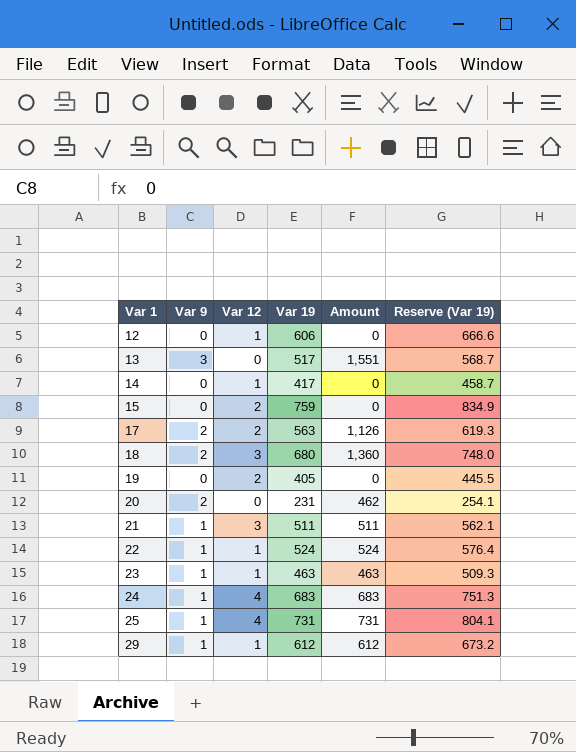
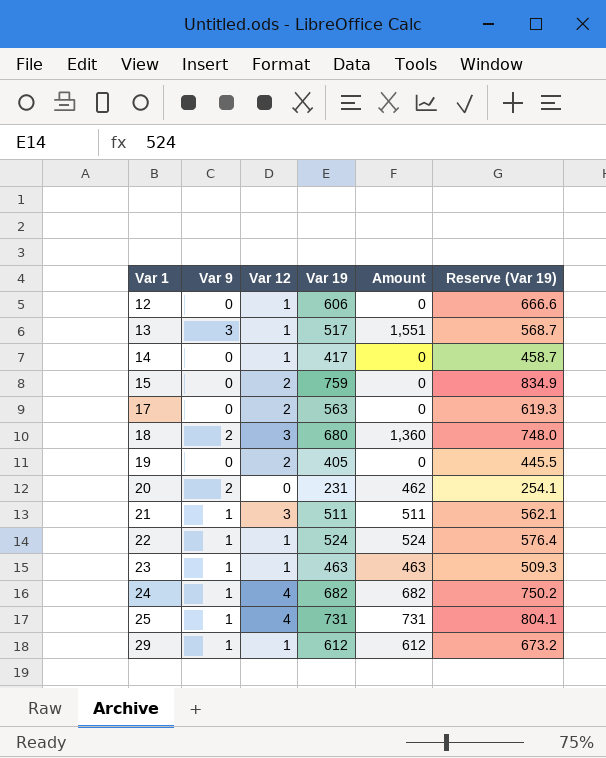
13 | Var 12: 0 -> 1
17 | Var 9: 2 -> 0
17 | Amount: 1,126 -> 0
24 | Var 19: 683 -> 682
24 | Amount: 683 -> 682
24 | Reserve (Var 19): 751.3 -> 750.2

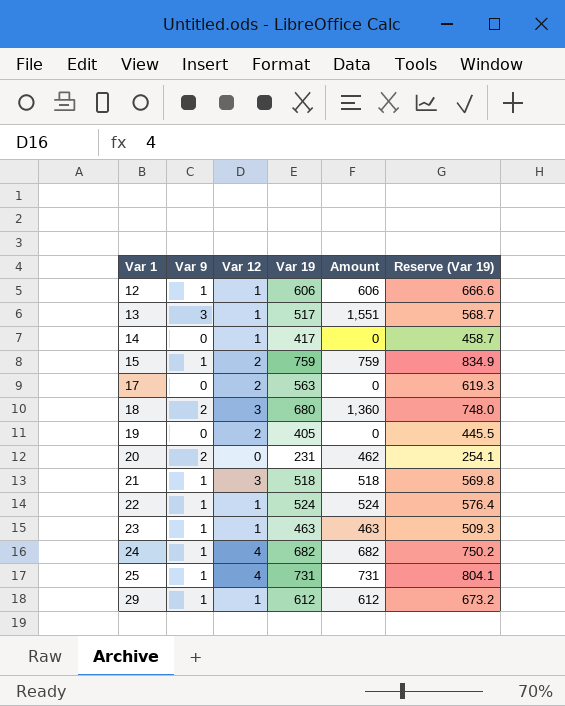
12 | Var 9: 0 -> 1
12 | Amount: 0 -> 606
15 | Var 9: 0 -> 1
15 | Amount: 0 -> 759
21 | Var 19: 511 -> 518
21 | Amount: 511 -> 518
21 | Reserve (Var 19): 562.1 -> 569.8

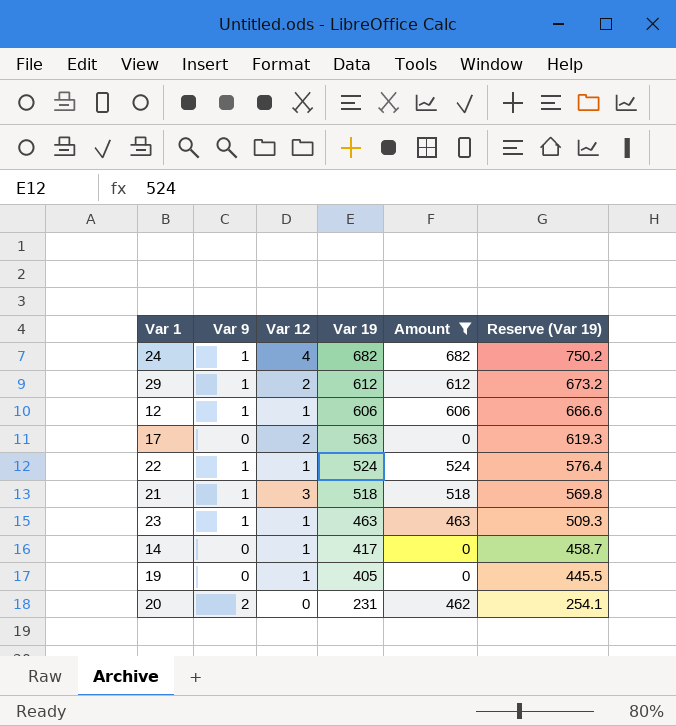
filter: none -> Amount <= 682
row order: Var 1 ascending -> Var 19 descending
29 | Var 12: 1 -> 2
19 | Var 12: 2 -> 1

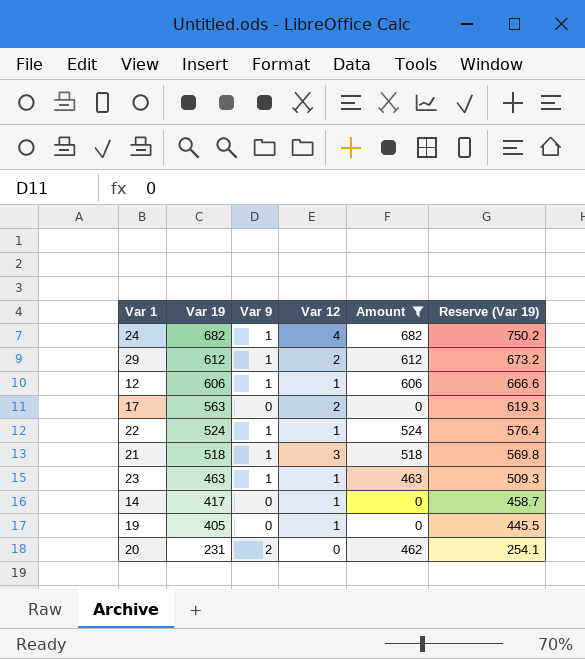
column Var 19 | position: 4 -> 2

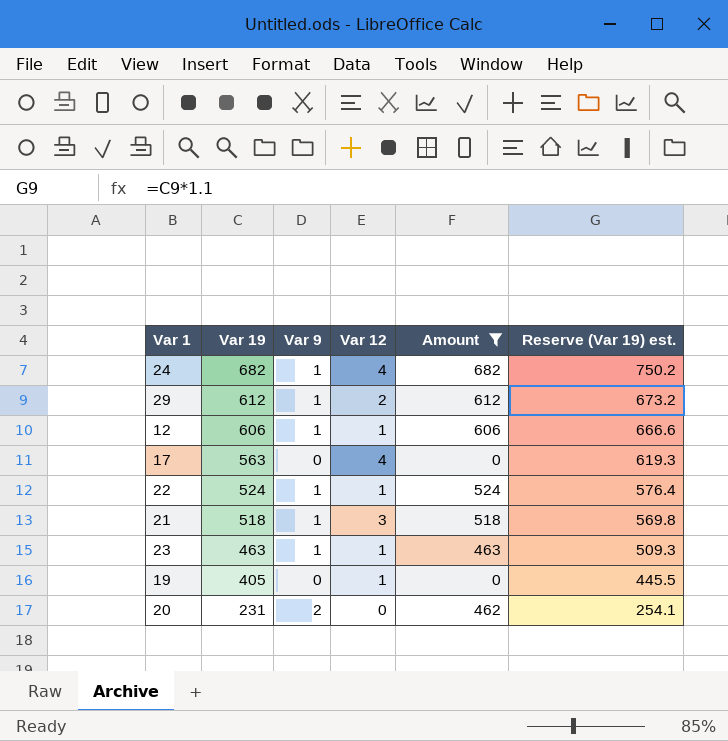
column name: Reserve (Var 19) -> Reserve (Var 19) est.
row 14: 417 | 0 | 1 | 0 | 458.7 -> none
17 | Var 12: 2 -> 4

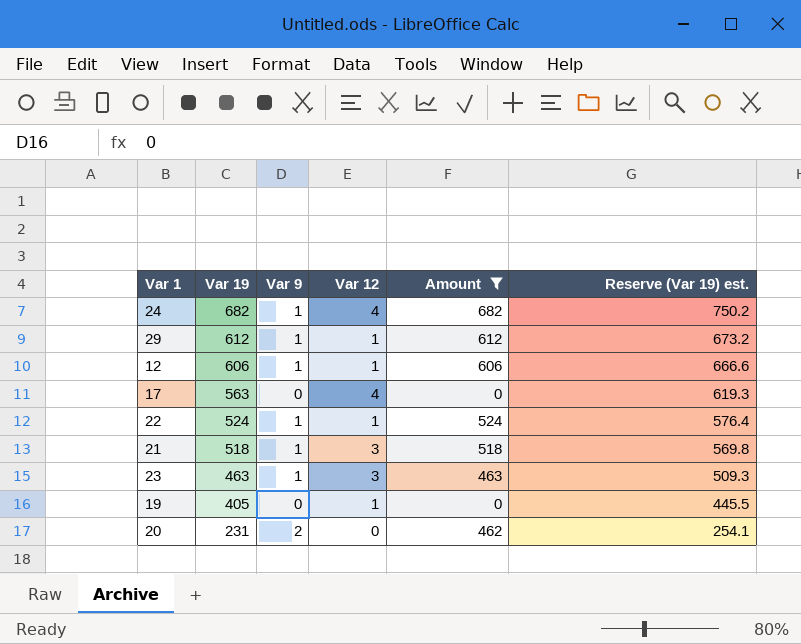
29 | Var 12: 2 -> 1
23 | Var 12: 1 -> 3

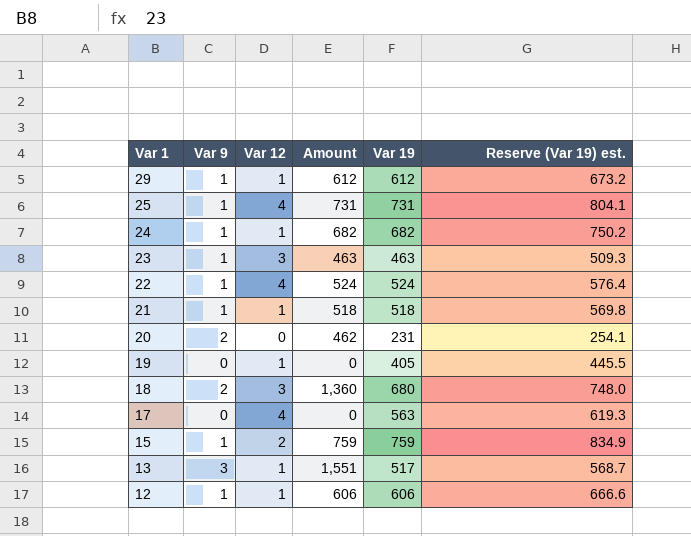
filter: Amount <= 682 -> none
row order: Var 19 descending -> Var 1 descending
column Var 19 | position: 2 -> 5
24 | Var 12: 4 -> 1
22 | Var 12: 1 -> 4
21 | Var 12: 3 -> 1

